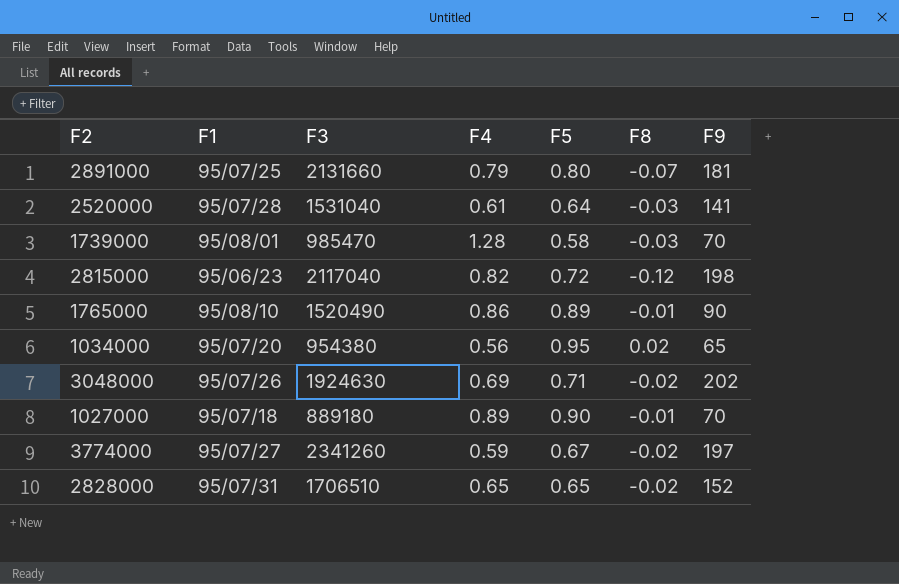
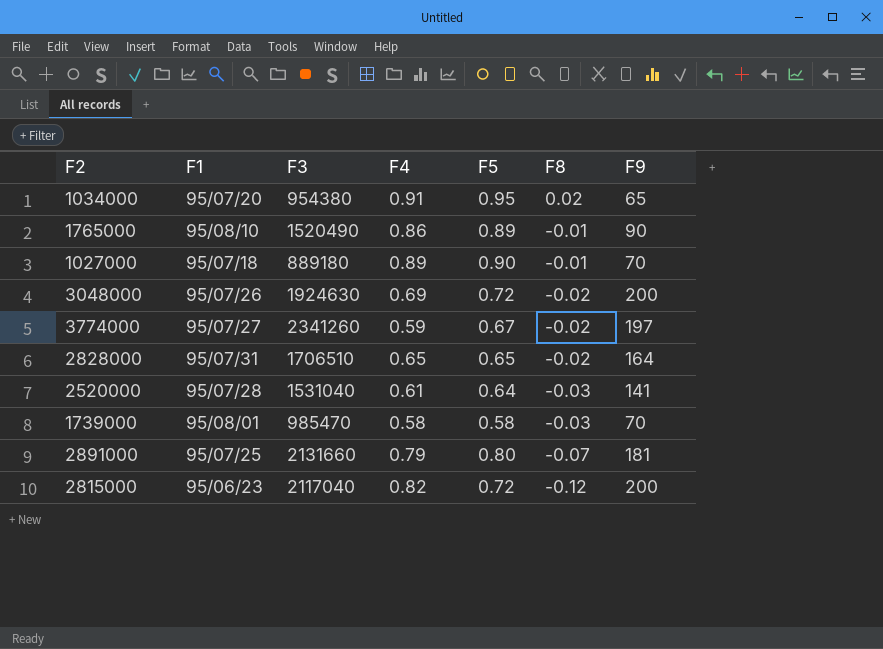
row order: none -> F8 descending
1034000 | F4: 0.56 -> 0.91
3048000 | F5: 0.71 -> 0.72
3048000 | F9: 202 -> 200
2828000 | F9: 152 -> 164
1739000 | F4: 1.28 -> 0.58
2815000 | F9: 198 -> 200

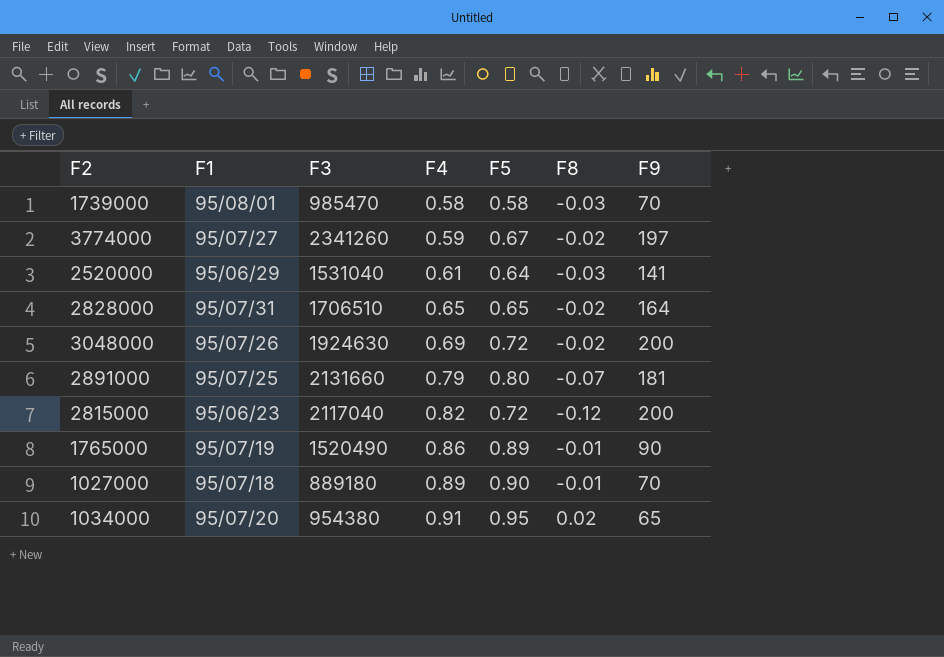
row order: F8 descending -> F4 ascending
2520000 | F1: 95/07/28 -> 95/06/29
1765000 | F1: 95/08/10 -> 95/07/19

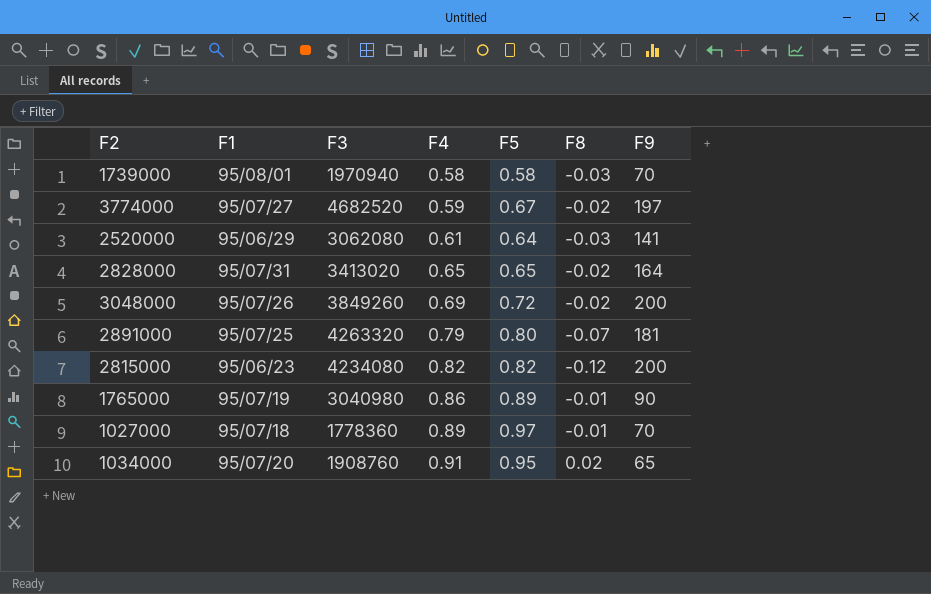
1739000 | F3: 985470 -> 1970940
3774000 | F3: 2341260 -> 4682520
2520000 | F3: 1531040 -> 3062080
2828000 | F3: 1706510 -> 3413020
3048000 | F3: 1924630 -> 3849260
2891000 | F3: 2131660 -> 4263320
2815000 | F3: 2117040 -> 4234080
2815000 | F5: 0.72 -> 0.82
1765000 | F3: 1520490 -> 3040980
1027000 | F3: 889180 -> 1778360
1027000 | F5: 0.90 -> 0.97
1034000 | F3: 954380 -> 1908760

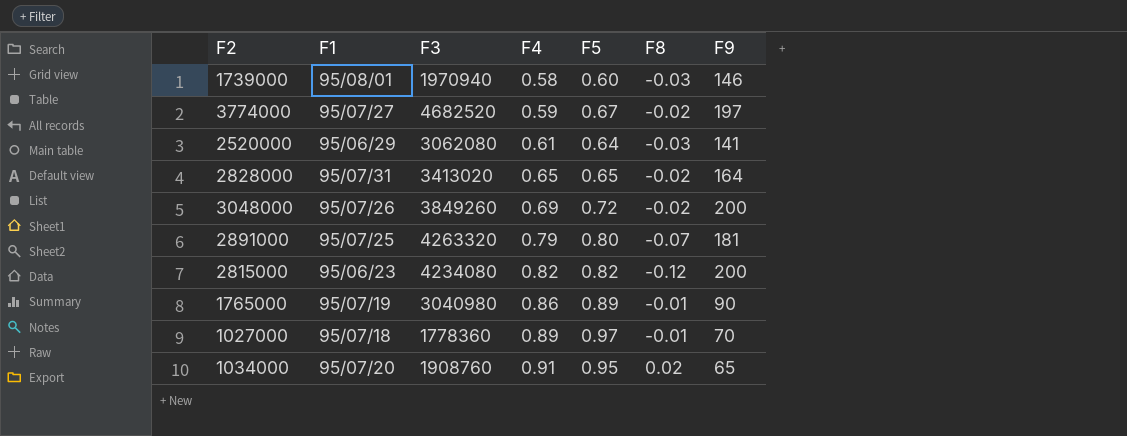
1739000 | F5: 0.58 -> 0.60
1739000 | F9: 70 -> 146

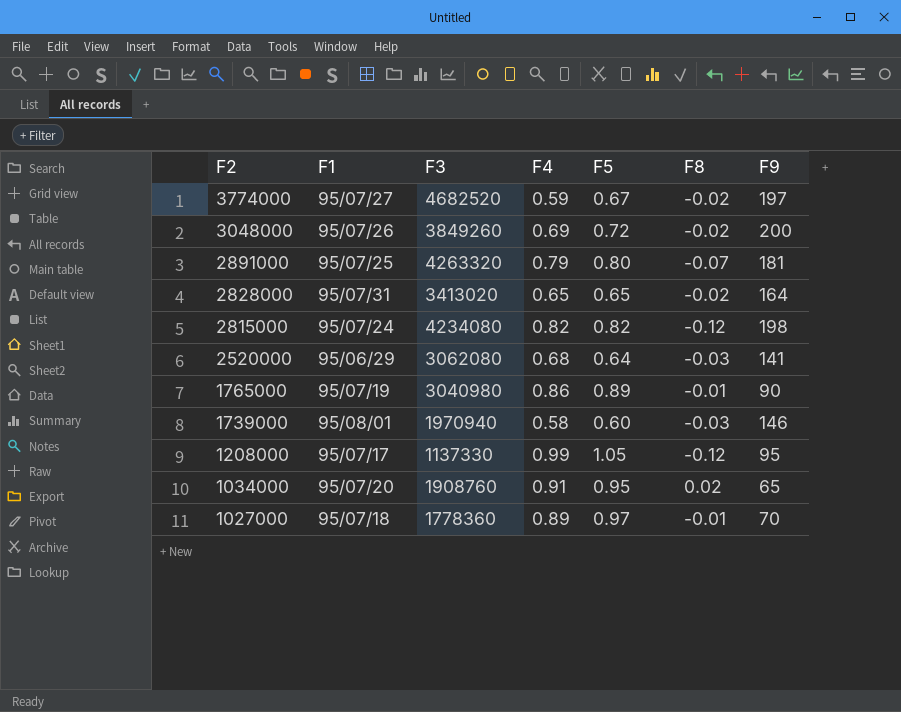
row order: F4 ascending -> F2 descending
2815000 | F1: 95/06/23 -> 95/07/24
2815000 | F9: 200 -> 198
2520000 | F4: 0.61 -> 0.68
row 1208000: none -> 95/07/17 | 1137330 | 0.99 | 1.05 | -0.12 | 95

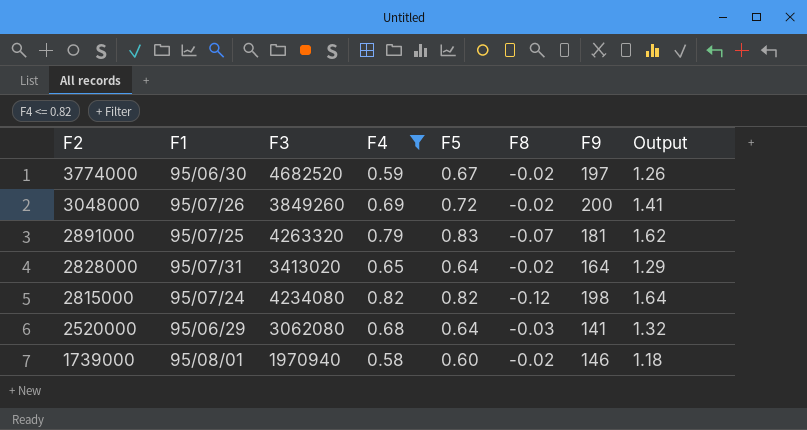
filter: none -> F4 <= 0.82
column Output | formula: none -> [F4] + [F5]
3774000 | F1: 95/07/27 -> 95/06/30
2891000 | F5: 0.80 -> 0.83
2828000 | F5: 0.65 -> 0.64
1739000 | F8: -0.03 -> -0.02

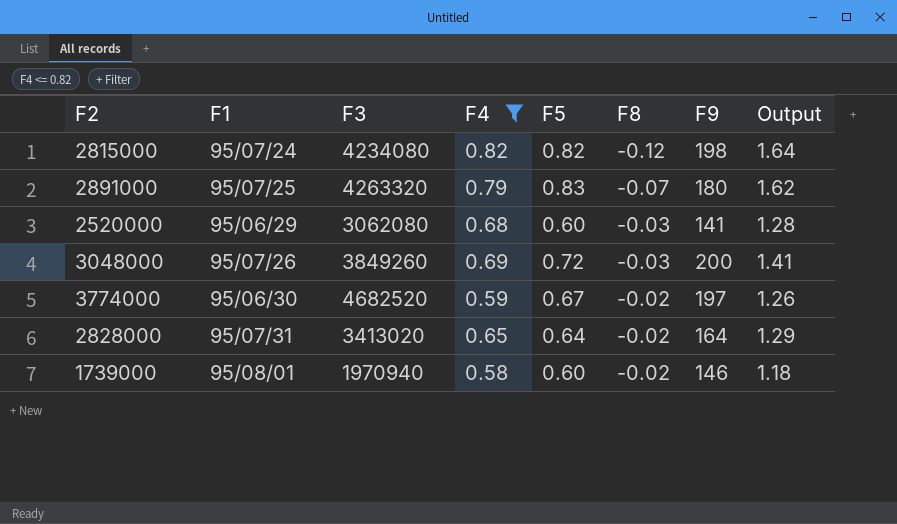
row order: F2 descending -> F8 ascending
2891000 | F9: 181 -> 180
2520000 | F5: 0.64 -> 0.60
2520000 | Output: 1.32 -> 1.28
3048000 | F8: -0.02 -> -0.03

